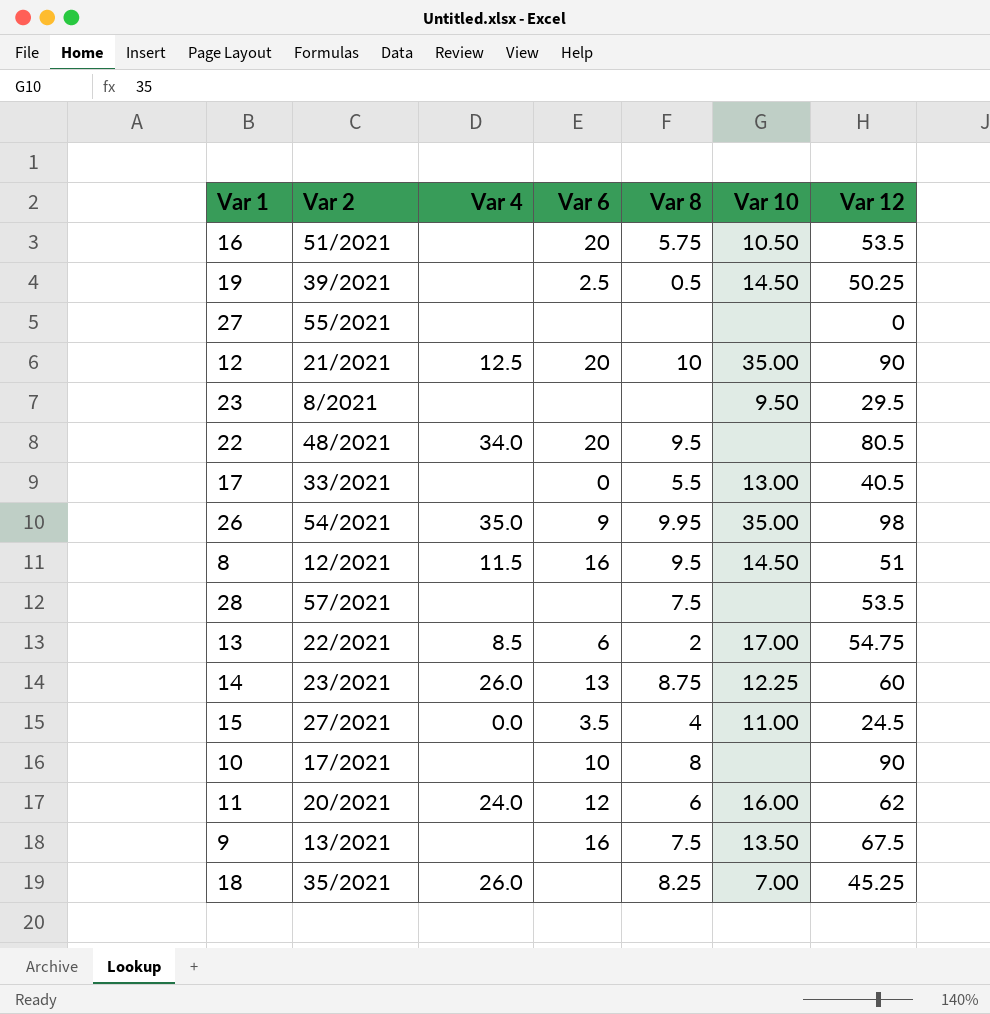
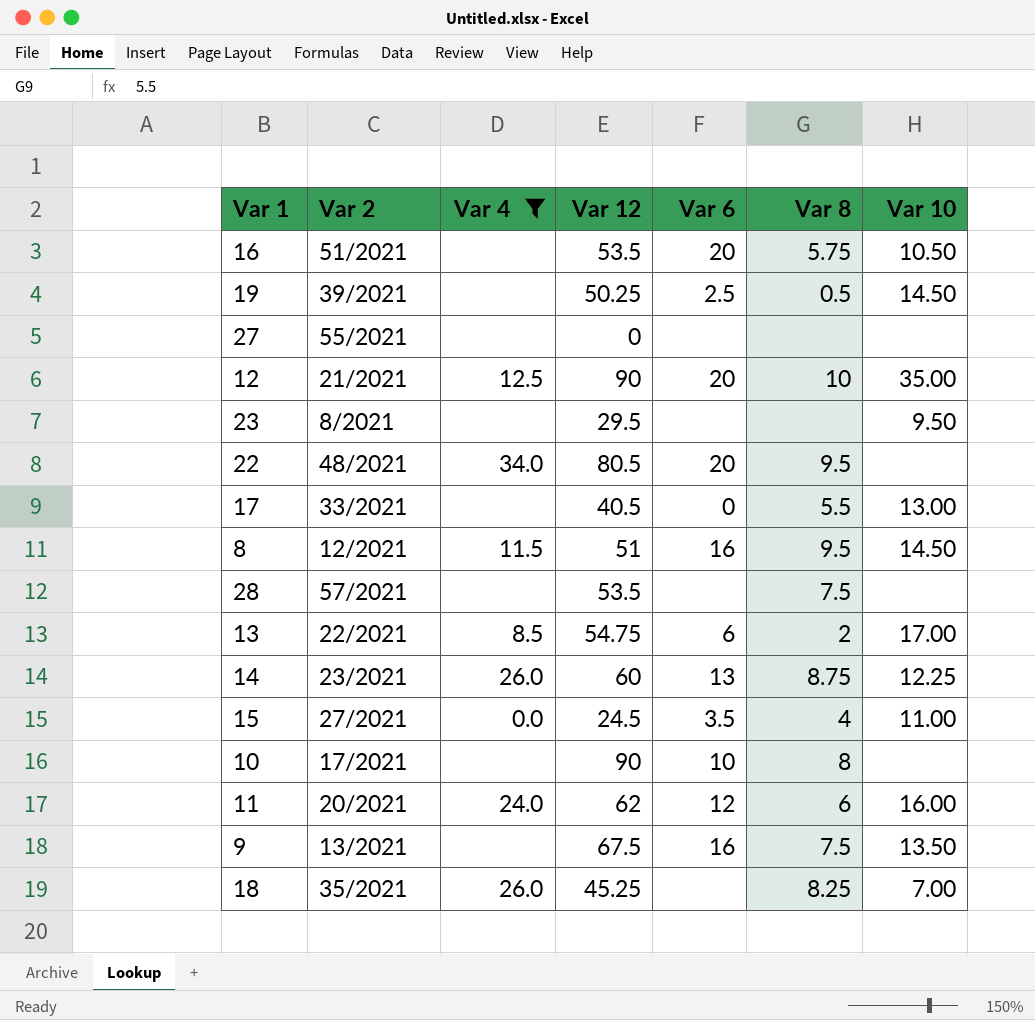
filter: none -> Var 4 != 35.0
column Var 12 | position: 7 -> 4

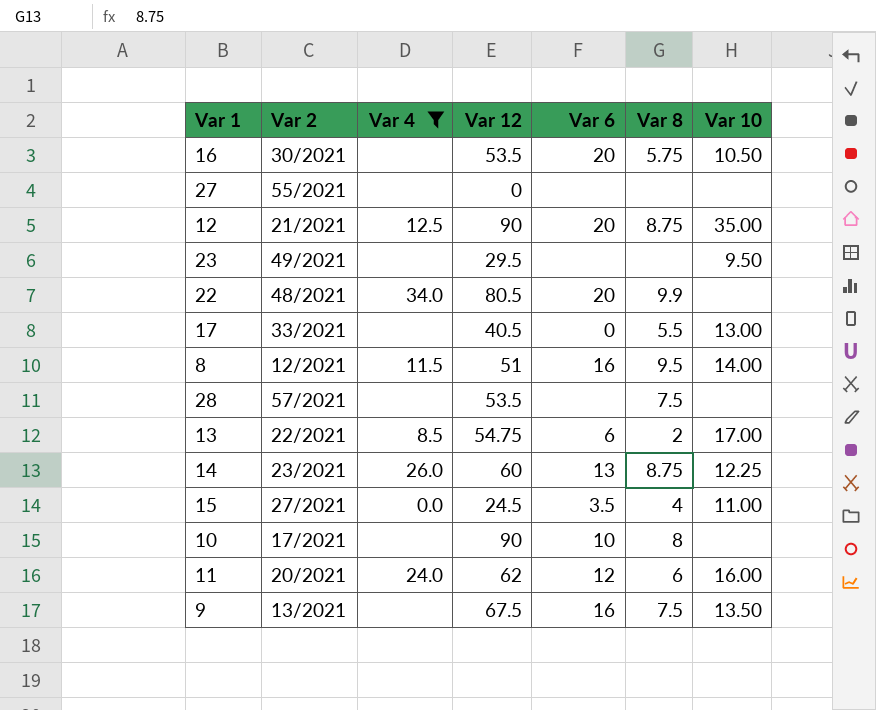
row 19: 39/2021 | none | 50.25 | 2.5 | 0.5 | 14.50 -> none
row 18: 35/2021 | 26.0 | 45.25 | none | 8.25 | 7.00 -> none
16 | Var 2: 51/2021 -> 30/2021
12 | Var 8: 10 -> 8.75
23 | Var 2: 8/2021 -> 49/2021
22 | Var 8: 9.5 -> 9.9
8 | Var 10: 14.50 -> 14.00

